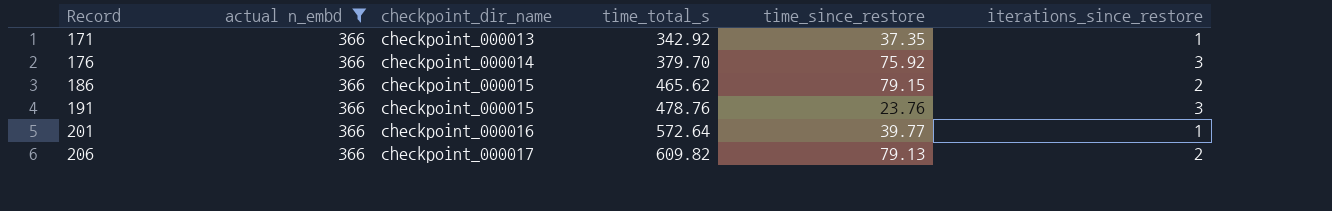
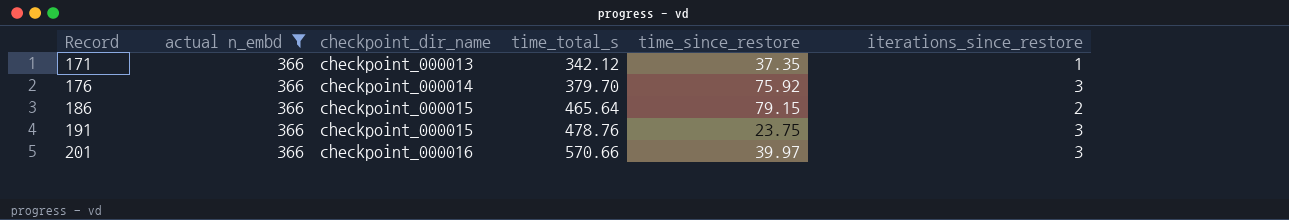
row 206: 366 | checkpoint_000017 | 609.82 | 79.13 | 2 -> none
171 | time_total_s: 342.92 -> 342.12
186 | time_total_s: 465.62 -> 465.64
191 | time_since_restore: 23.76 -> 23.75
201 | time_total_s: 572.64 -> 570.66
201 | time_since_restore: 39.77 -> 39.97
201 | iterations_since_restore: 1 -> 3

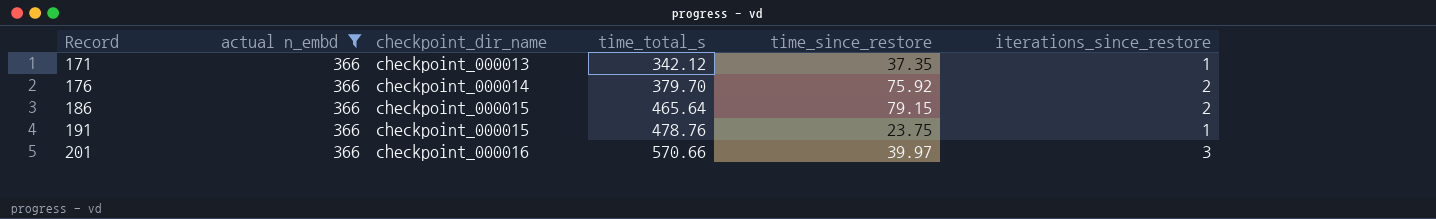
176 | iterations_since_restore: 3 -> 2
191 | iterations_since_restore: 3 -> 1

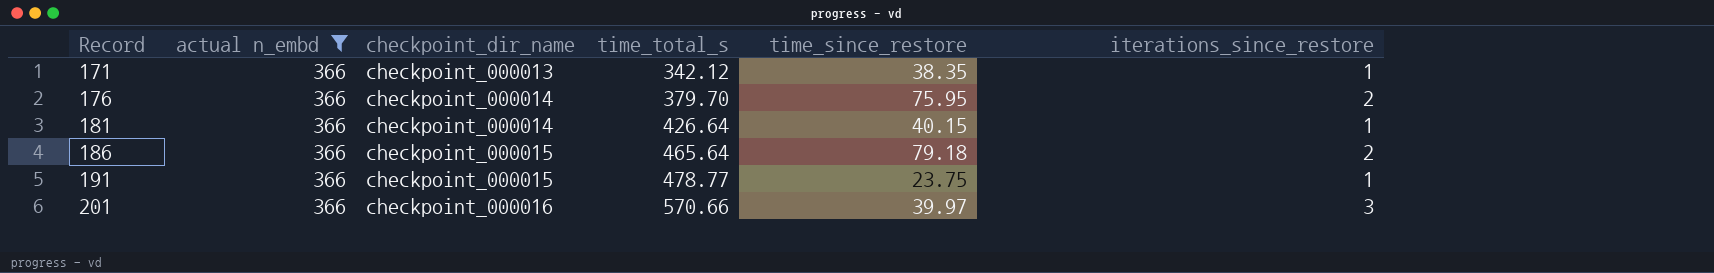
171 | time_since_restore: 37.35 -> 38.35
176 | time_since_restore: 75.92 -> 75.95
row 181: none -> 366 | checkpoint_000014 | 426.64 | 40.15 | 1
186 | time_since_restore: 79.15 -> 79.18
191 | time_total_s: 478.76 -> 478.77

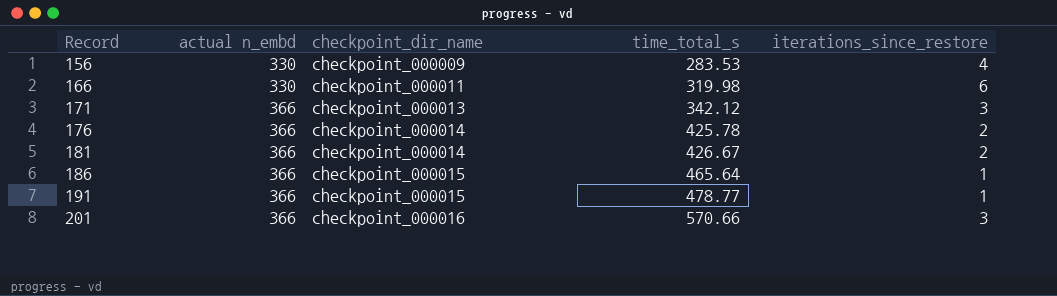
filter: actual n_embd = 366 -> none
column time_since_restore | position: 5 -> none
171 | iterations_since_restore: 1 -> 3
176 | time_total_s: 379.70 -> 425.78
181 | time_total_s: 426.64 -> 426.67
181 | iterations_since_restore: 1 -> 2
186 | iterations_since_restore: 2 -> 1

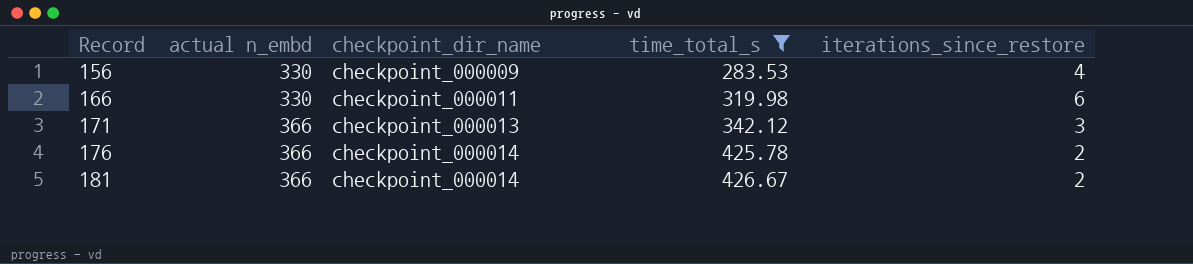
filter: none -> time_total_s <= 426.67

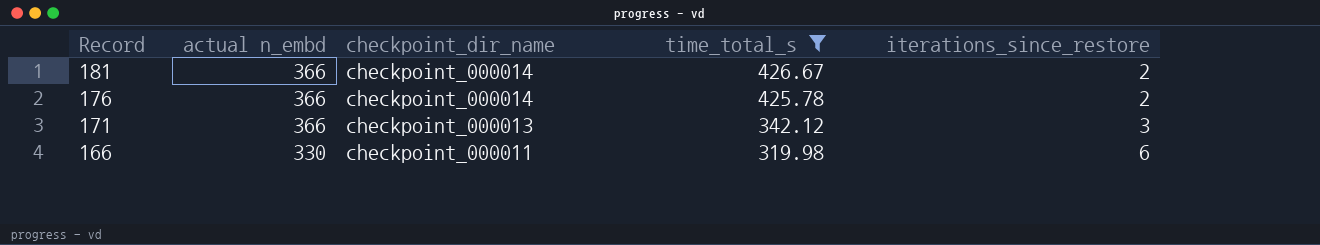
row order: Record ascending -> Record descending
row 156: 330 | checkpoint_000009 | 283.53 | 4 -> none

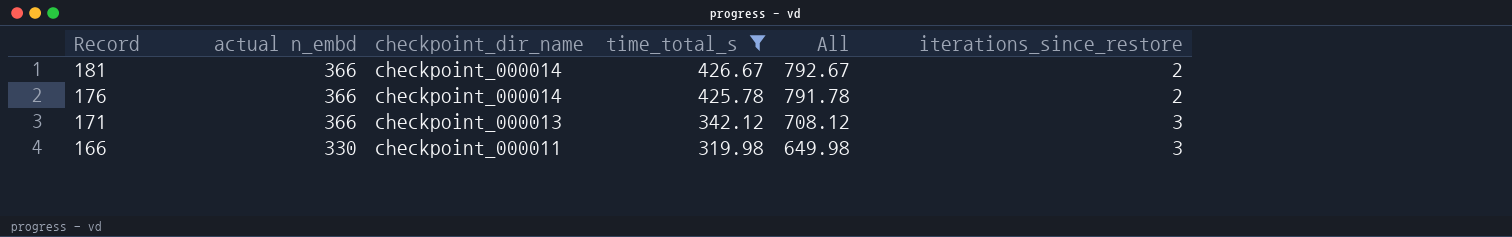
column All | formula: none -> [actual n_embd] + [time_total_s]
166 | iterations_since_restore: 6 -> 3

